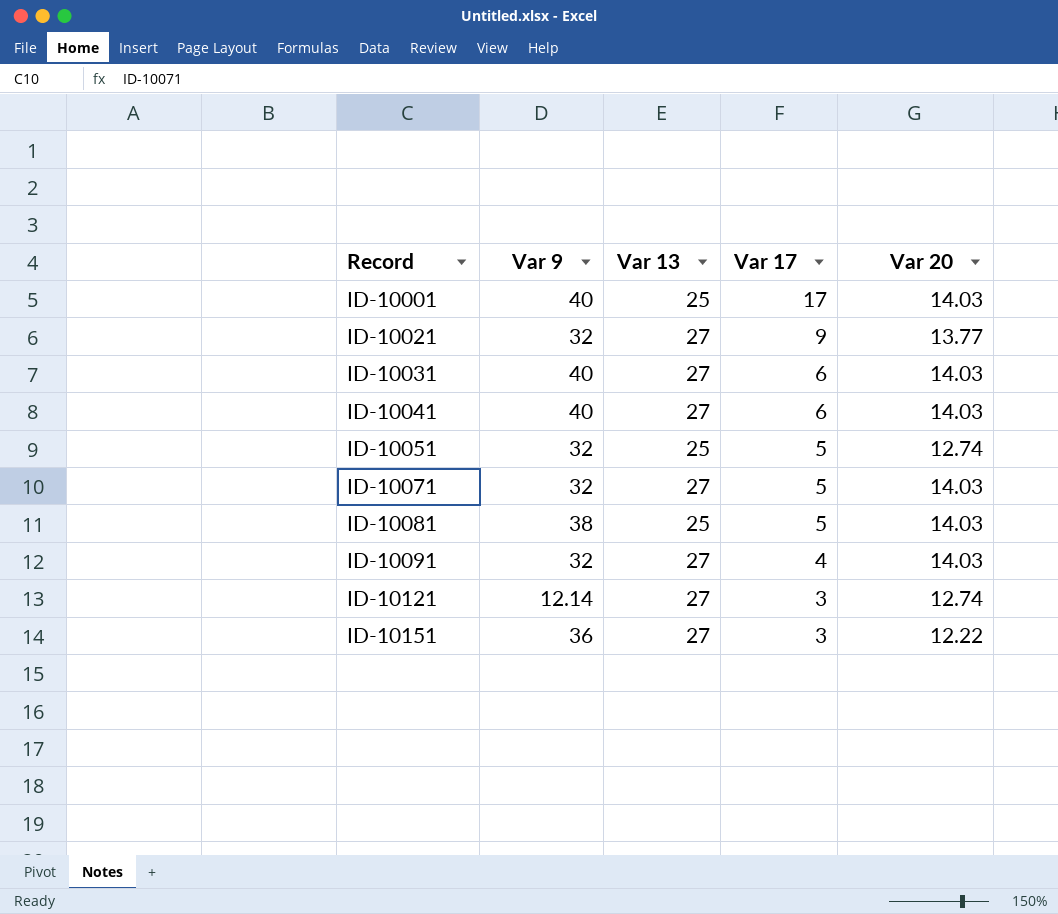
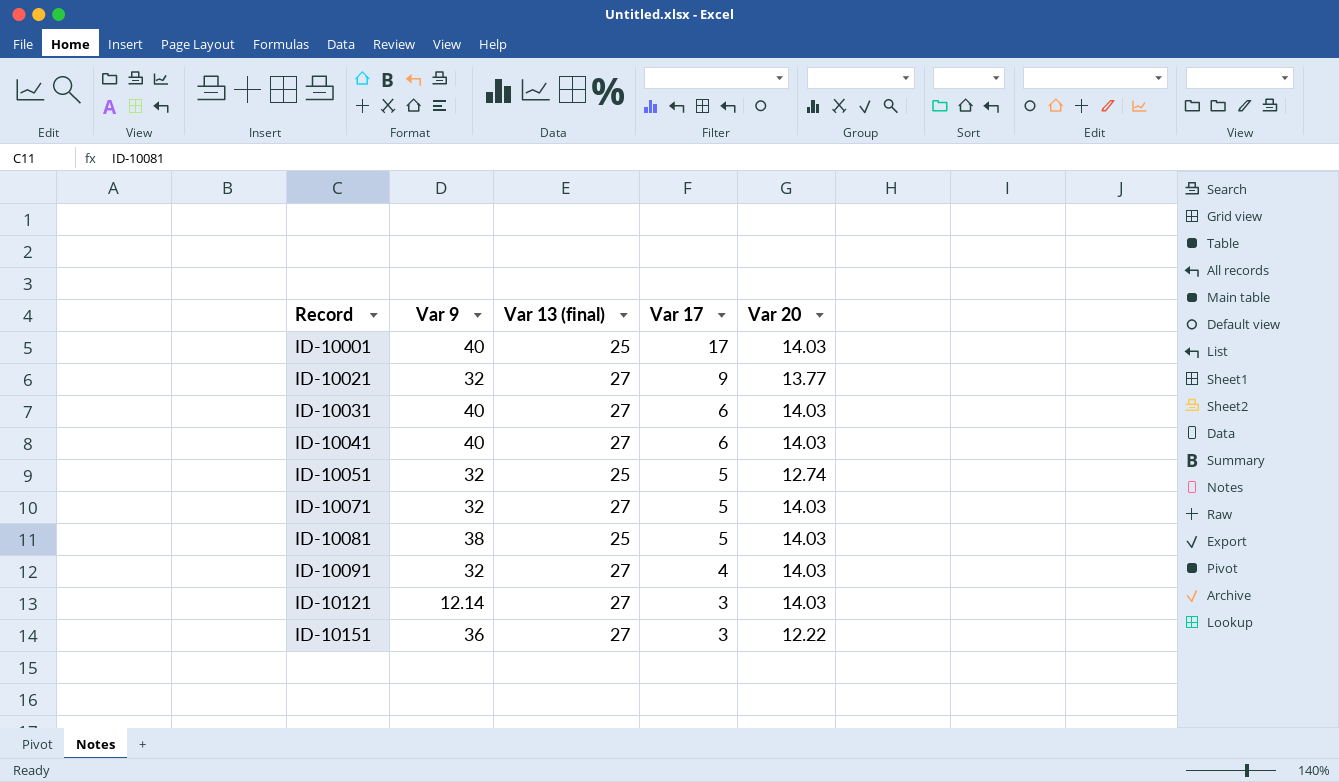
column name: Var 13 -> Var 13 (final)
ID-10121 | Var 20: 12.74 -> 14.03

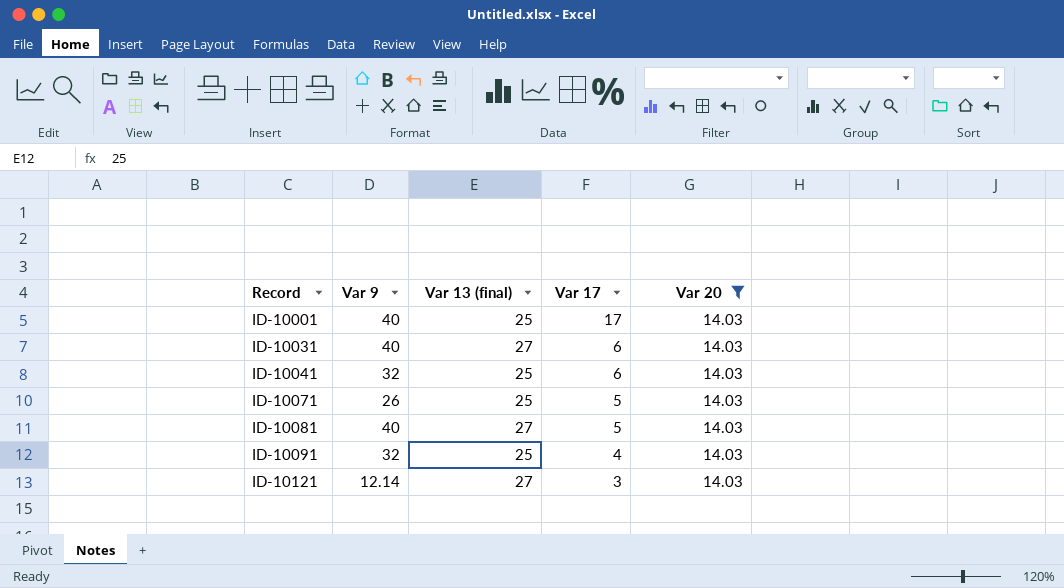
filter: none -> Var 20 = 14.03
ID-10041 | Var 9: 40 -> 32
ID-10041 | Var 13 (final): 27 -> 25
ID-10071 | Var 9: 32 -> 26
ID-10071 | Var 13 (final): 27 -> 25
ID-10081 | Var 9: 38 -> 40
ID-10081 | Var 13 (final): 25 -> 27
ID-10091 | Var 13 (final): 27 -> 25

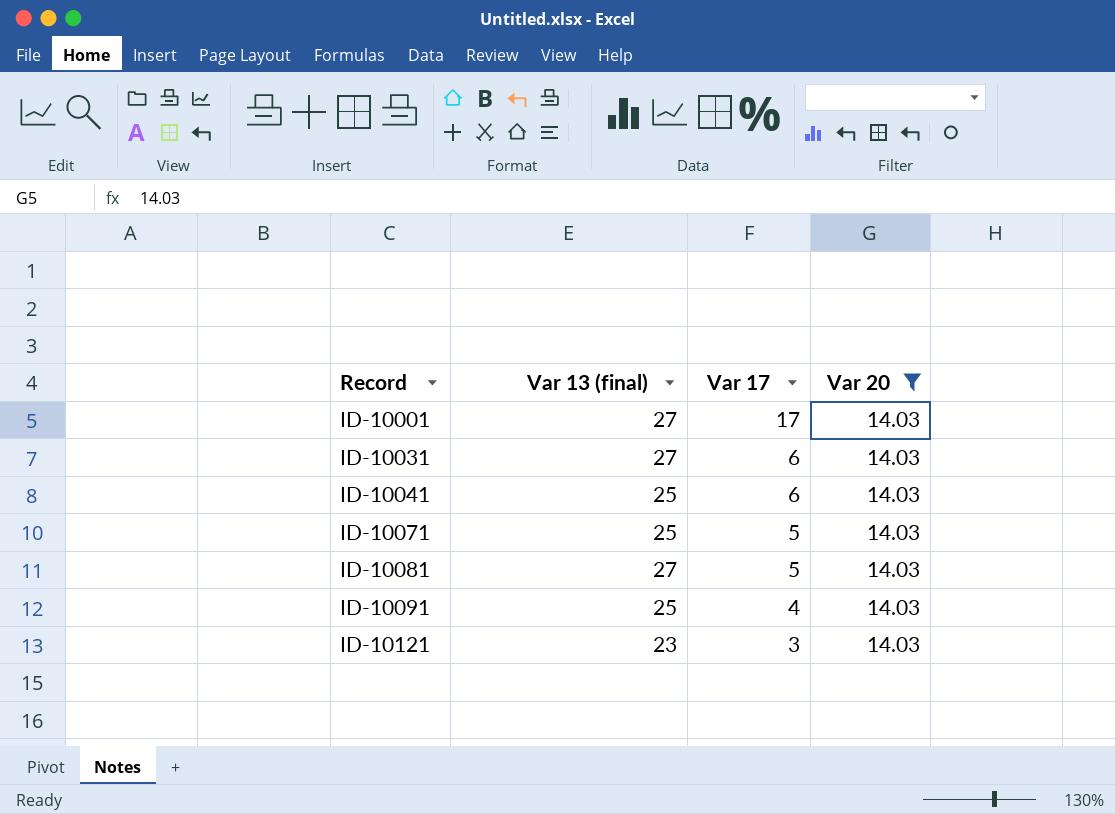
column Var 9 | position: 2 -> none
ID-10001 | Var 13 (final): 25 -> 27
ID-10121 | Var 13 (final): 27 -> 23

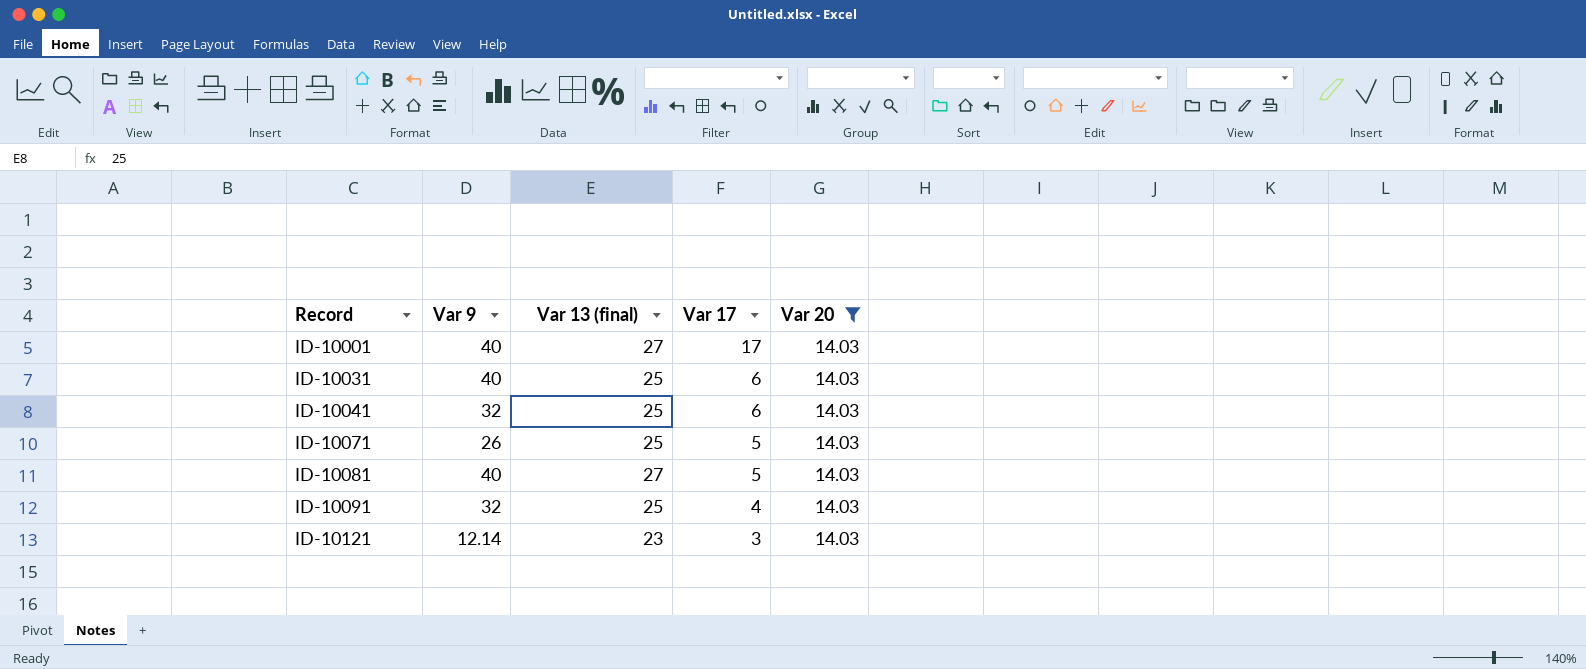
column Var 9 | position: none -> 2
ID-10031 | Var 13 (final): 27 -> 25

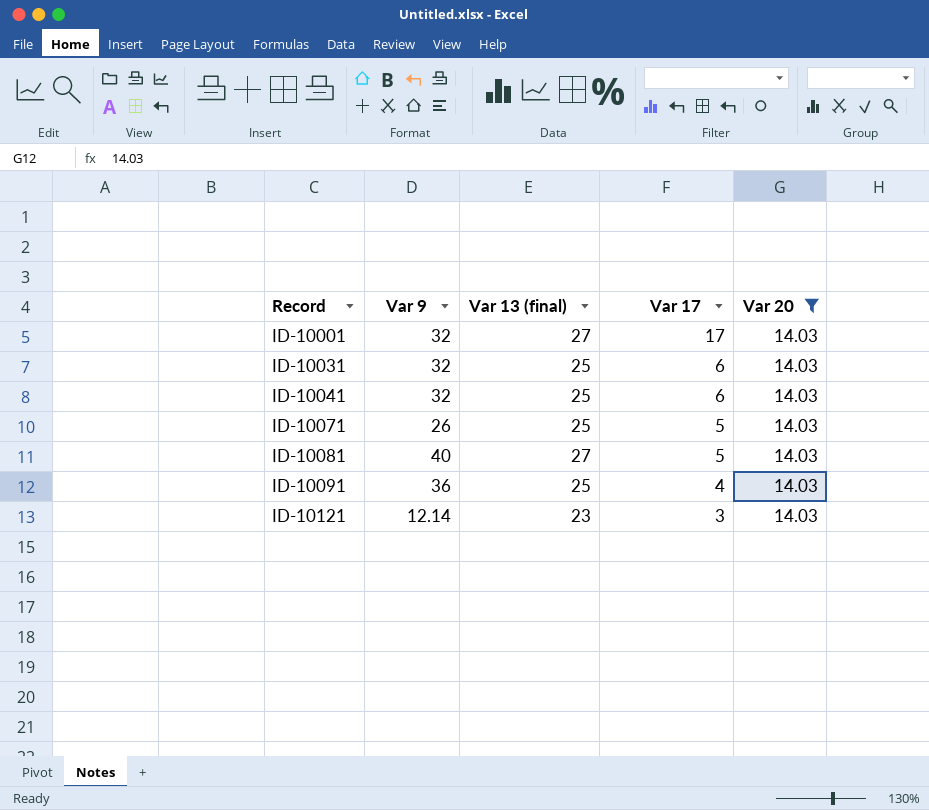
ID-10001 | Var 9: 40 -> 32
ID-10031 | Var 9: 40 -> 32
ID-10091 | Var 9: 32 -> 36

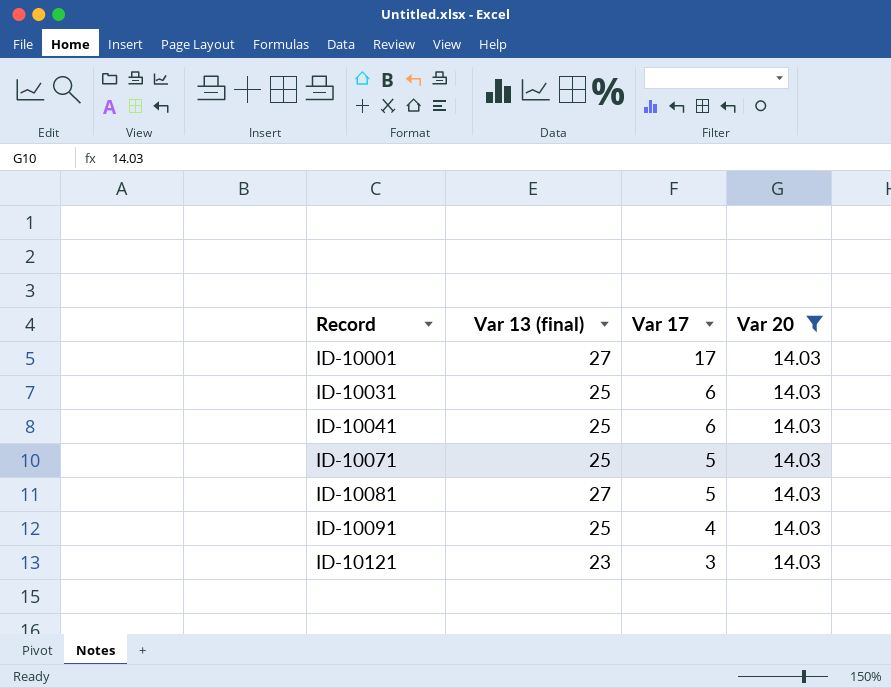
column Var 9 | position: 2 -> none

